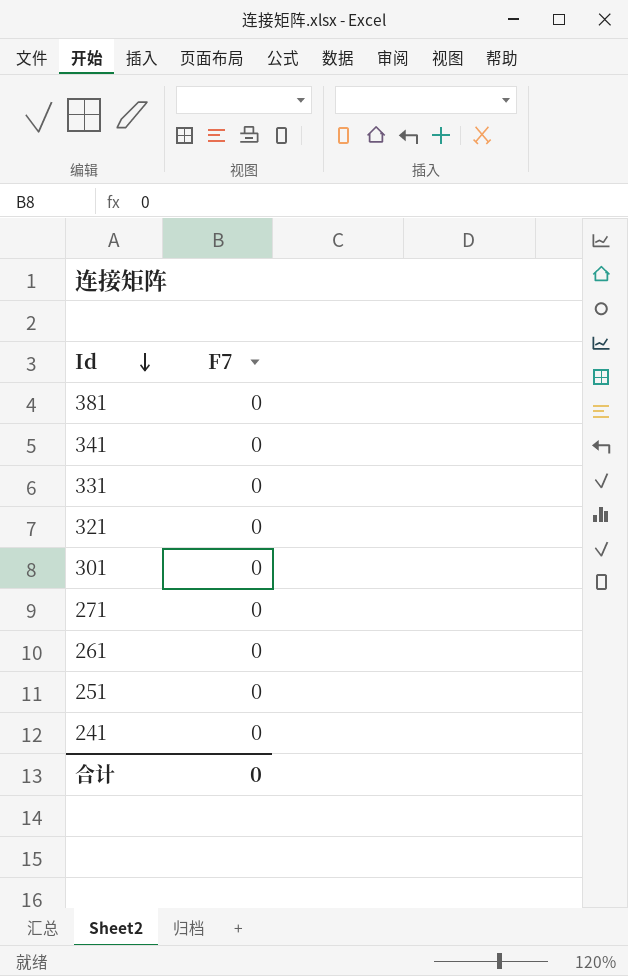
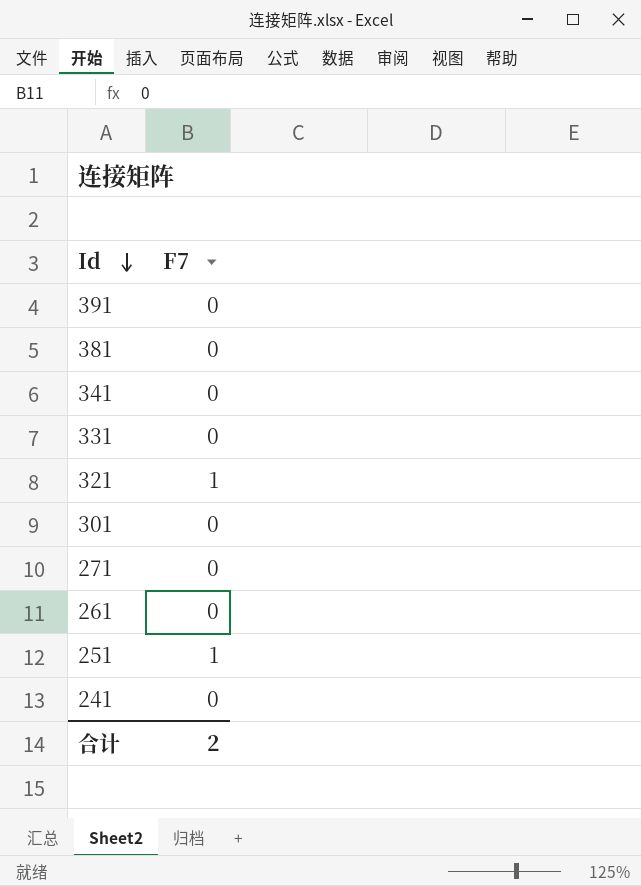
row 391: none -> 0
321 | F7: 0 -> 1
251 | F7: 0 -> 1
合计 | F7: 0 -> 2

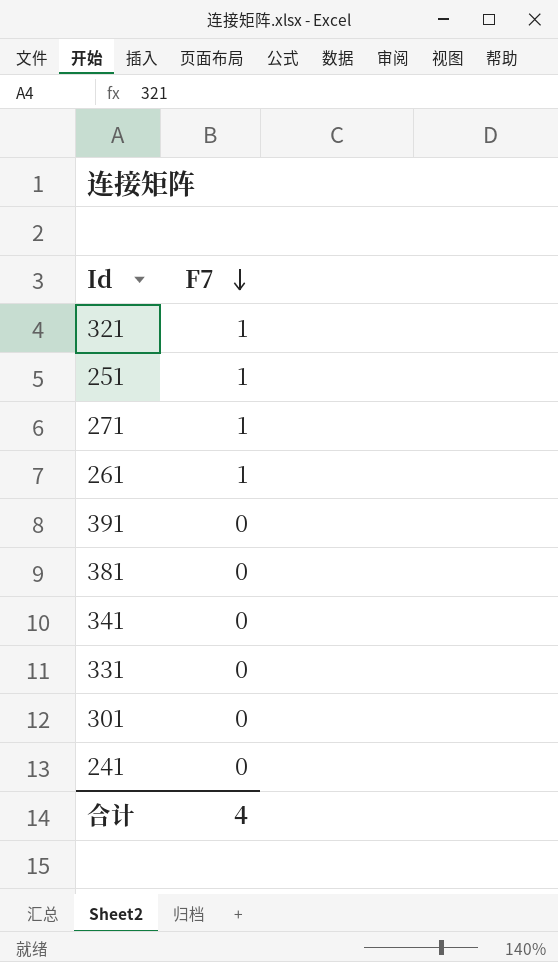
row order: Id descending -> F7 descending
271 | F7: 0 -> 1
261 | F7: 0 -> 1
合计 | F7: 2 -> 4

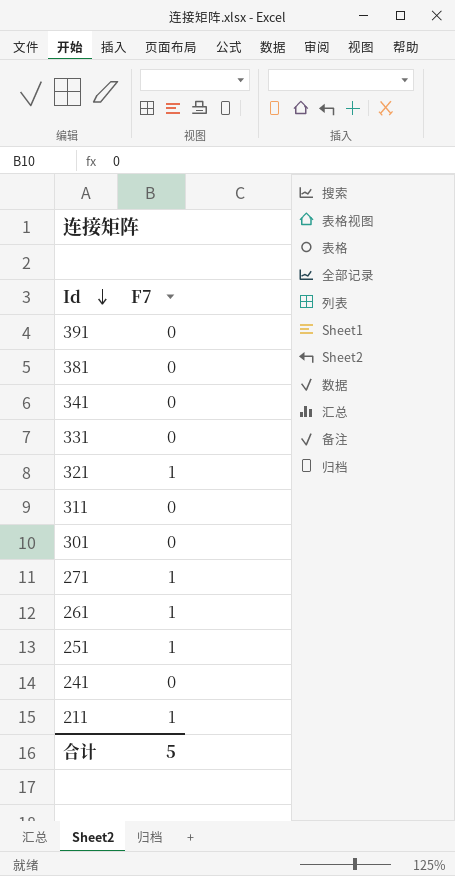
row order: F7 descending -> Id descending
row 311: none -> 0
row 211: none -> 1
合计 | F7: 4 -> 5

